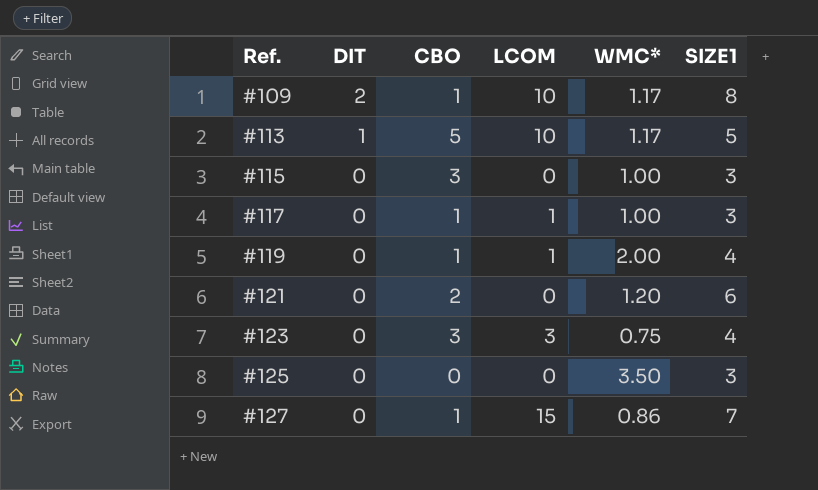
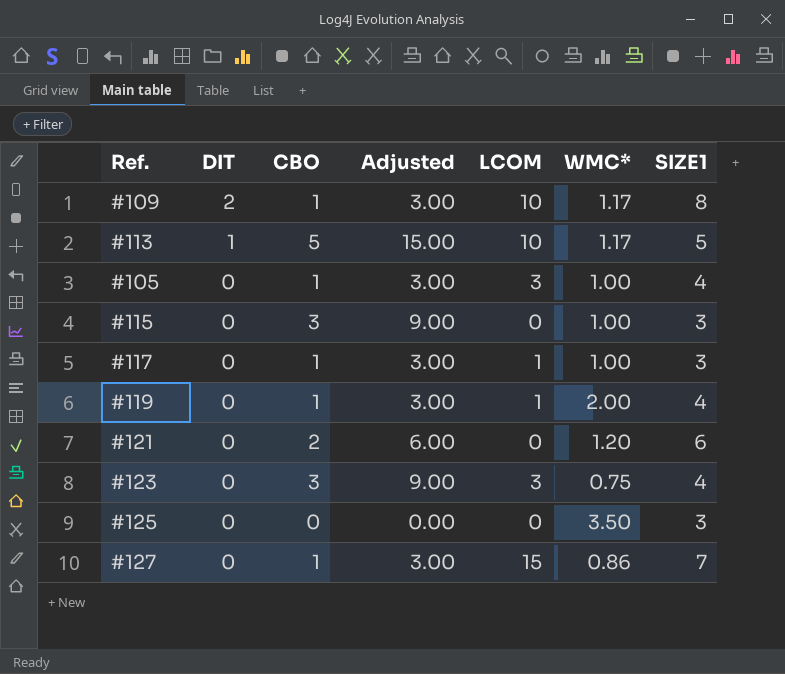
column Adjusted | formula: none -> [CBO] * 3
row #105: none -> 0 | 1 | 3.00 | 3 | 1.00 | 4

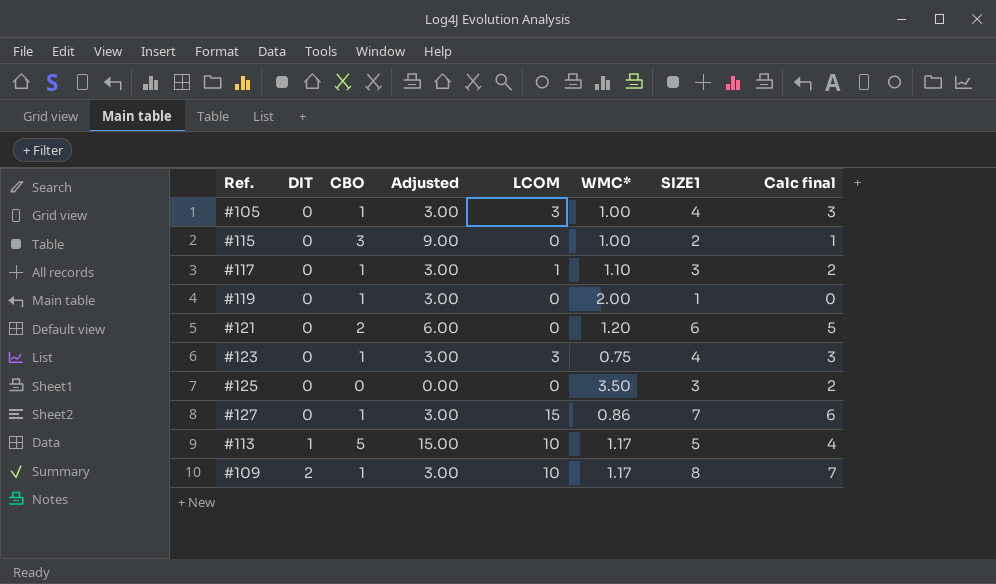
row order: DIT descending -> DIT ascending
column Calc final | formula: none -> [SIZE1] - 1
#115 | SIZE1: 3 -> 2
#117 | WMC*: 1.00 -> 1.10
#119 | LCOM: 1 -> 0
#119 | SIZE1: 4 -> 1
#123 | CBO: 3 -> 1
#123 | Adjusted: 9.00 -> 3.00

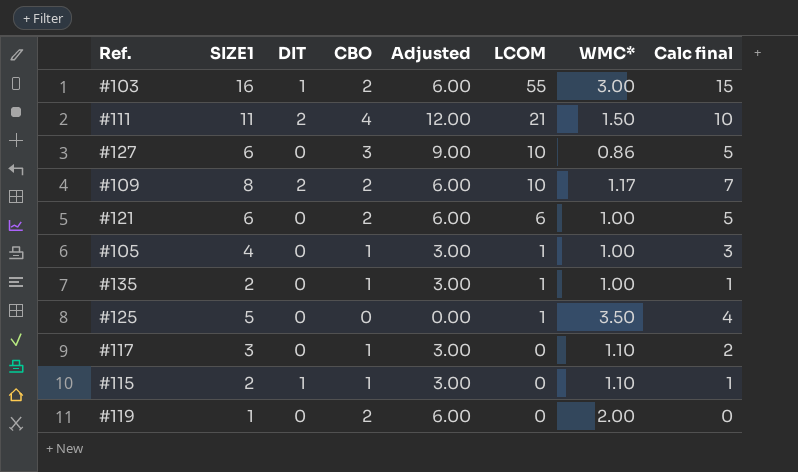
row order: DIT ascending -> LCOM descending
column SIZE1 | position: 7 -> 2
row #123: 0 | 1 | 3.00 | 3 | 0.75 | 4 | 3 -> none
row #113: 1 | 5 | 15.00 | 10 | 1.17 | 5 | 4 -> none
row #103: none -> 16 | 1 | 2 | 6.00 | 55 | 3.00 | 15
row #111: none -> 11 | 2 | 4 | 12.00 | 21 | 1.50 | 10
#127 | SIZE1: 7 -> 6
#127 | CBO: 1 -> 3
#127 | Adjusted: 3.00 -> 9.00
#127 | LCOM: 15 -> 10
#127 | Calc final: 6 -> 5
#109 | CBO: 1 -> 2
#109 | Adjusted: 3.00 -> 6.00
#121 | LCOM: 0 -> 6
#121 | WMC*: 1.20 -> 1.00
#105 | LCOM: 3 -> 1
row #135: none -> 2 | 0 | 1 | 3.00 | 1 | 1.00 | 1
#125 | SIZE1: 3 -> 5
#125 | LCOM: 0 -> 1
#125 | Calc final: 2 -> 4
#117 | LCOM: 1 -> 0
#115 | DIT: 0 -> 1
#115 | CBO: 3 -> 1
#115 | Adjusted: 9.00 -> 3.00
#115 | WMC*: 1.00 -> 1.10
#119 | CBO: 1 -> 2
#119 | Adjusted: 3.00 -> 6.00

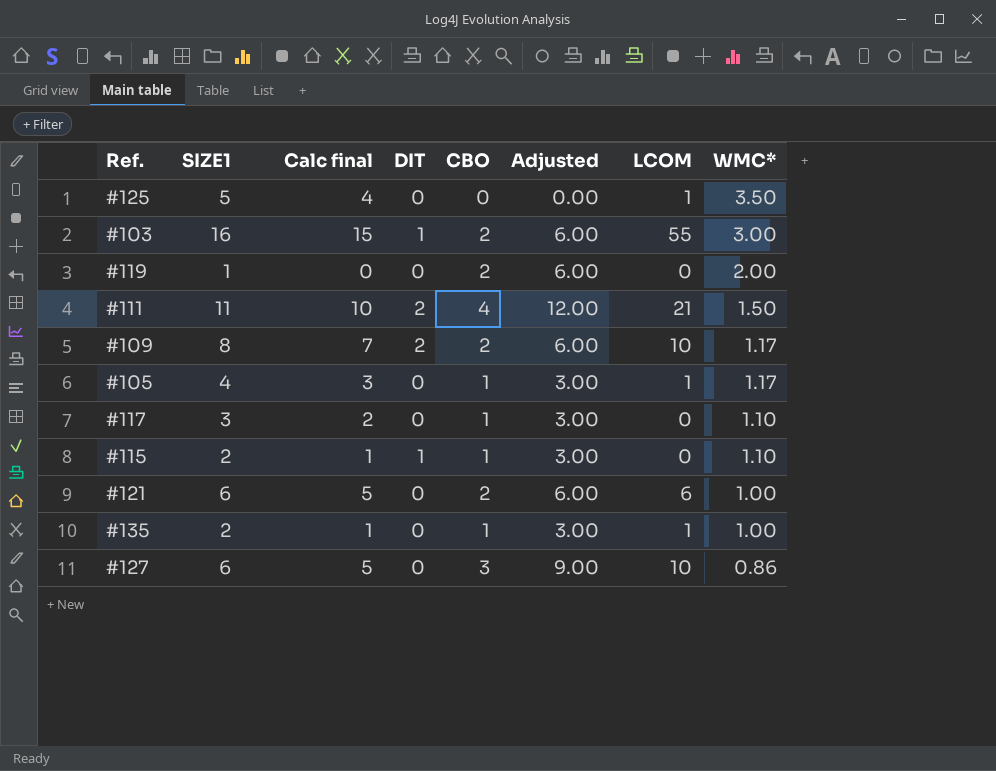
row order: LCOM descending -> WMC* descending
column Calc final | position: 8 -> 3
#105 | WMC*: 1.00 -> 1.17

